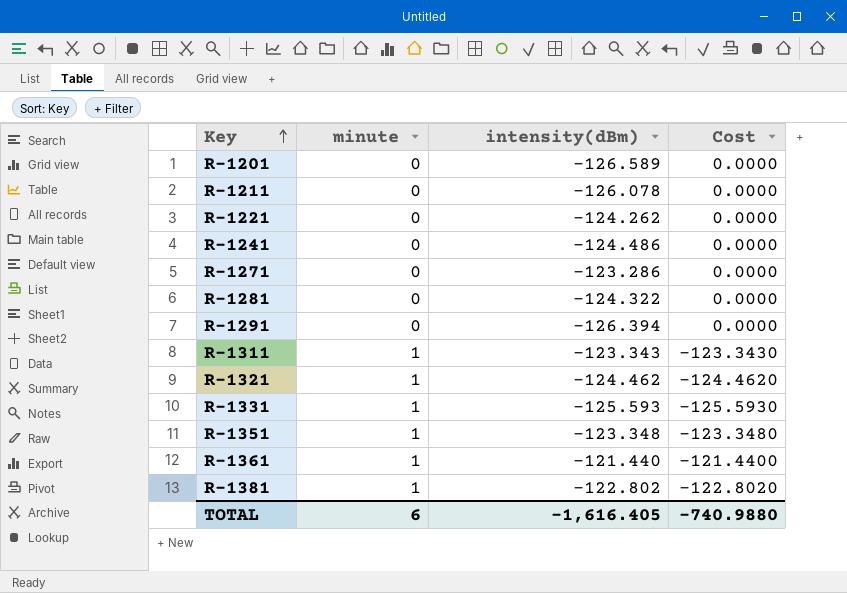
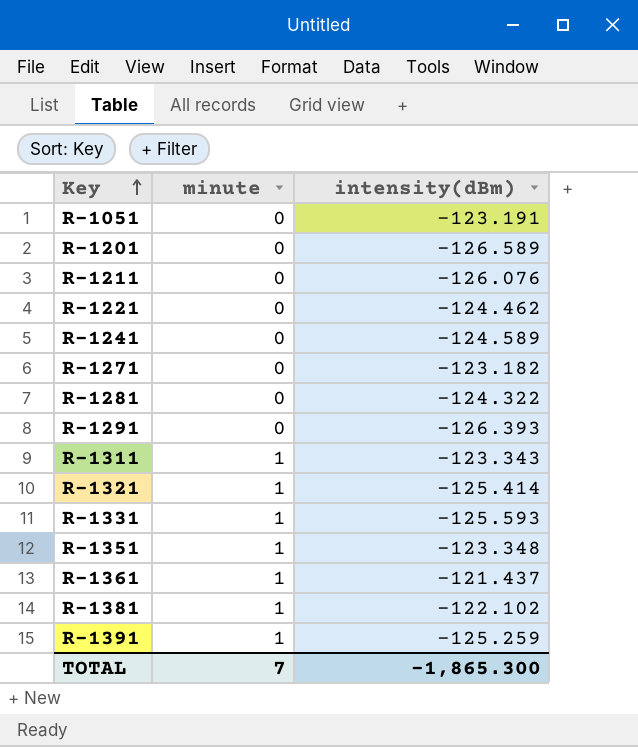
column Cost | formula: [minute] * [intensity(dBm)] -> none
row R-1051: none -> 0 | -123.191
R-1211 | intensity(dBm): -126.078 -> -126.076
R-1221 | intensity(dBm): -124.262 -> -124.462
R-1241 | intensity(dBm): -124.486 -> -124.589
R-1271 | intensity(dBm): -123.286 -> -123.182
R-1291 | intensity(dBm): -126.394 -> -126.393
R-1321 | intensity(dBm): -124.462 -> -125.414
R-1361 | intensity(dBm): -121.440 -> -121.437
R-1381 | intensity(dBm): -122.802 -> -122.102
row R-1391: none -> 1 | -125.259
TOTAL | minute: 6 -> 7
TOTAL | intensity(dBm): -1,616.405 -> -1,865.300

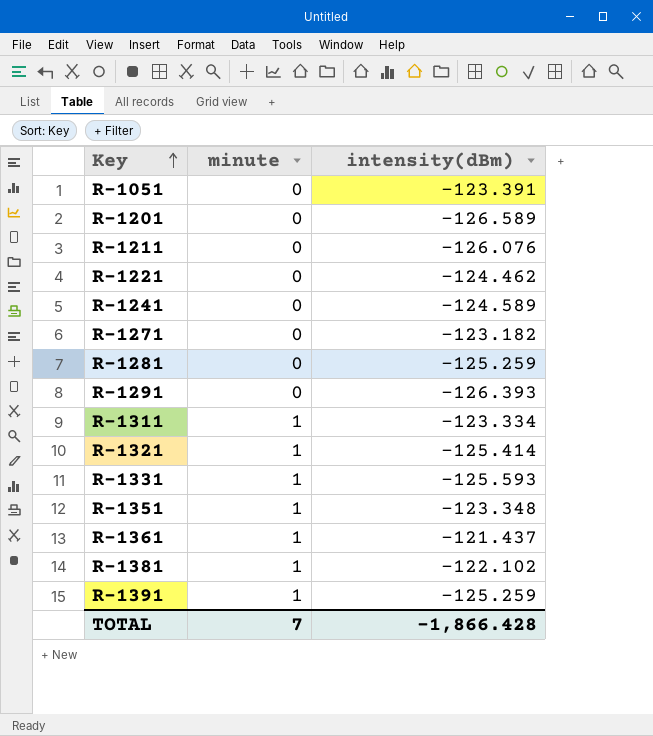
R-1051 | intensity(dBm): -123.191 -> -123.391
R-1281 | intensity(dBm): -124.322 -> -125.259
R-1311 | intensity(dBm): -123.343 -> -123.334
TOTAL | intensity(dBm): -1,865.300 -> -1,866.428

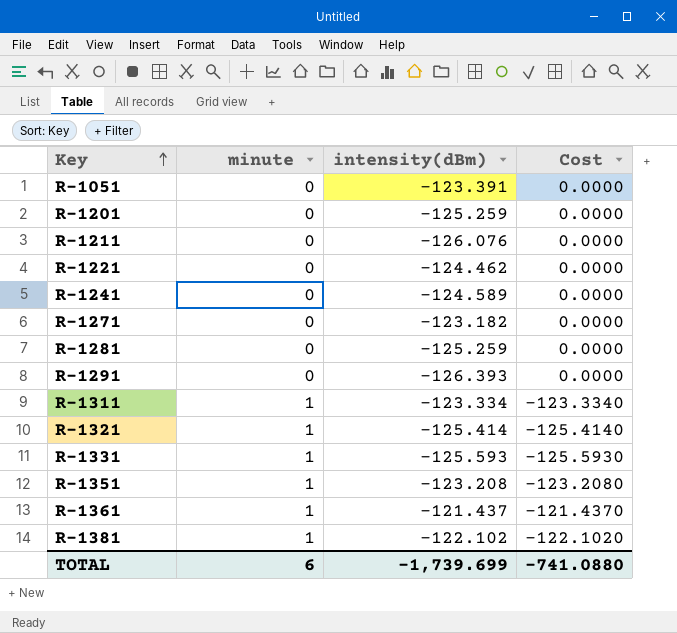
column Cost | formula: none -> [minute] * [intensity(dBm)]
row R-1391: 1 | -125.259 -> none
R-1201 | intensity(dBm): -126.589 -> -125.259
R-1351 | intensity(dBm): -123.348 -> -123.208
TOTAL | minute: 7 -> 6
TOTAL | intensity(dBm): -1,866.428 -> -1,739.699

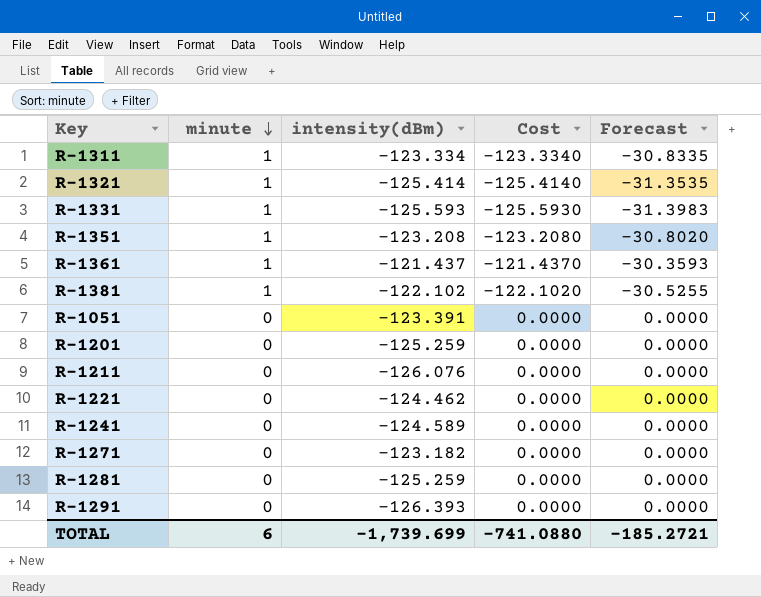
row order: Key ascending -> minute descending
column Forecast | formula: none -> [Cost] * 0.25

